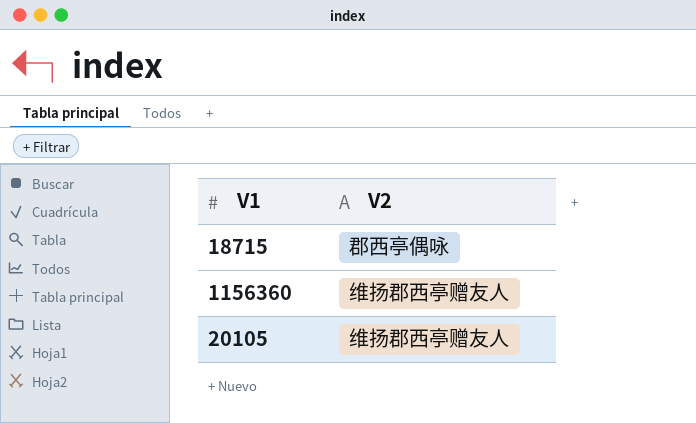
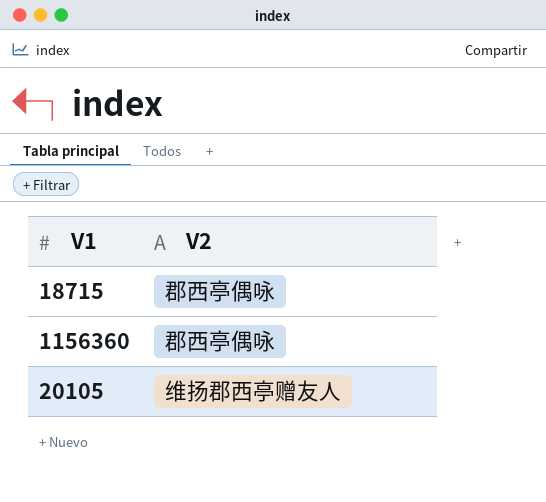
1156360 | V2: 维扬郡西亭赠友人 -> 郡西亭偶咏

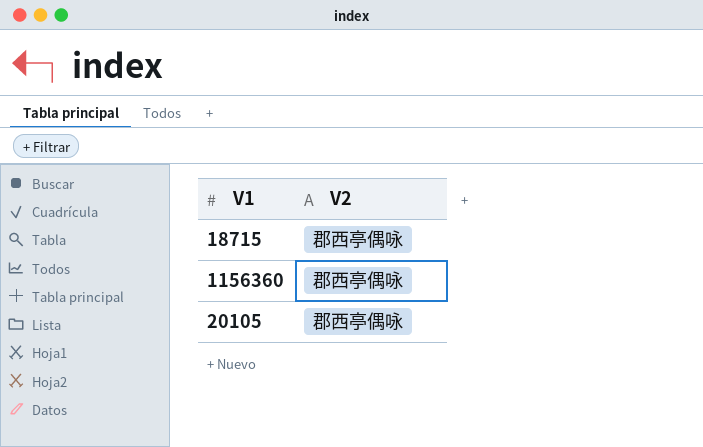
20105 | V2: 维扬郡西亭赠友人 -> 郡西亭偶咏

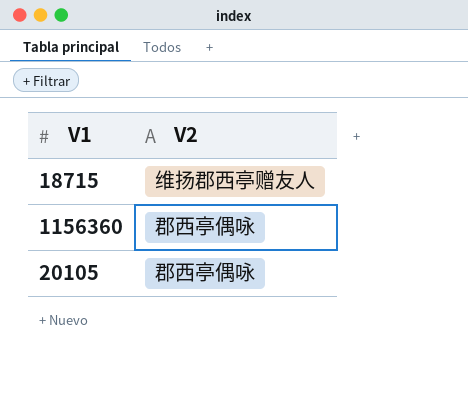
18715 | V2: 郡西亭偶咏 -> 维扬郡西亭赠友人

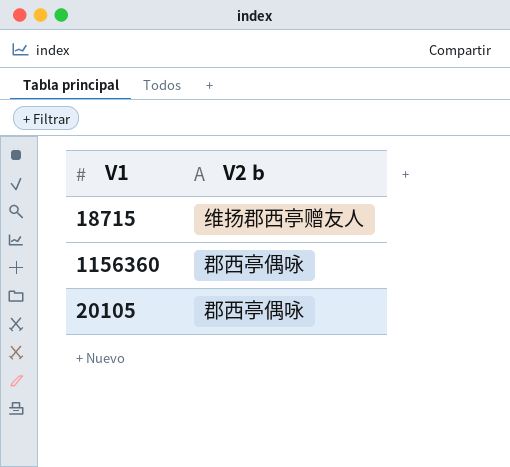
column name: V2 -> V2 b

